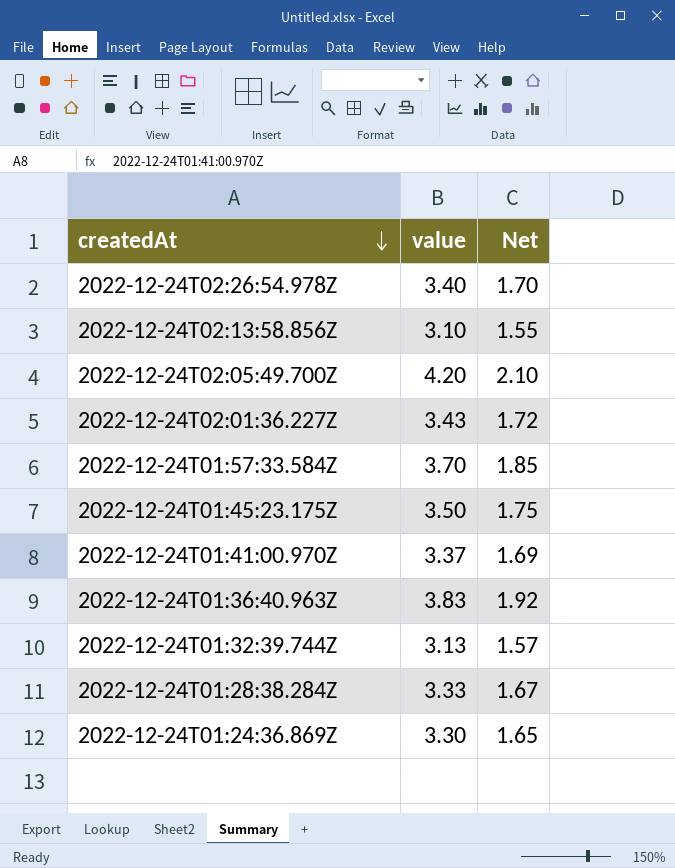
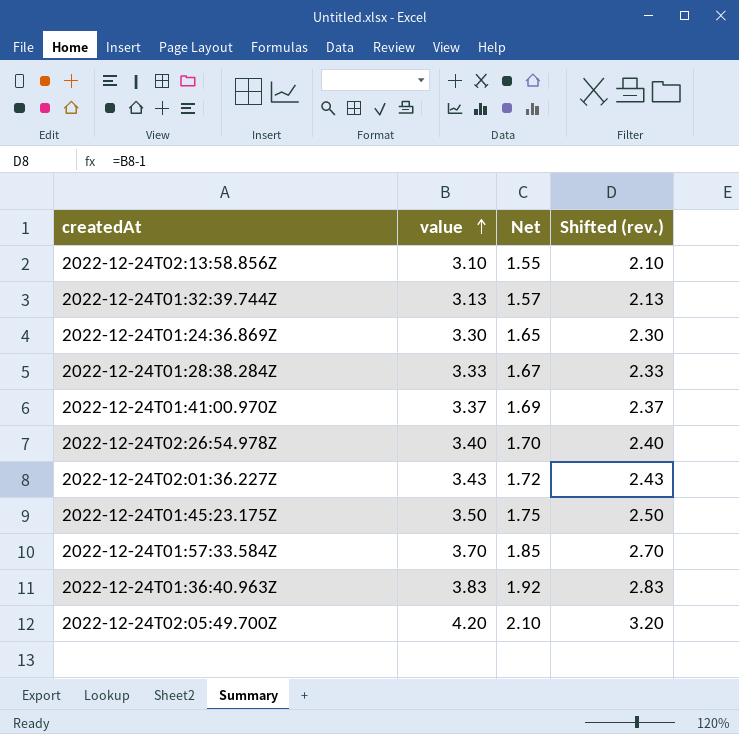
row order: createdAt descending -> value ascending
column Shifted (rev.) | formula: none -> [value] - 1

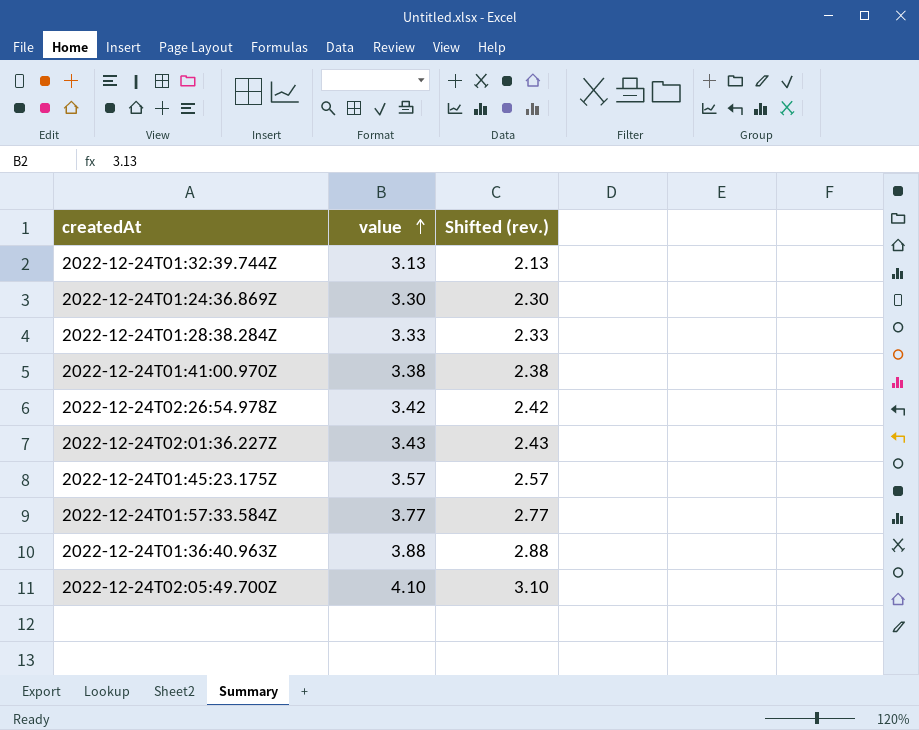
column Net | formula: [value] * 0.5 -> none
row 2022-12-24T02:13:58.856Z: 3.10 | 1.55 | 2.10 -> none
2022-12-24T01:41:00.970Z | value: 3.37 -> 3.38
2022-12-24T01:41:00.970Z | Shifted (rev.): 2.37 -> 2.38
2022-12-24T02:26:54.978Z | value: 3.40 -> 3.42
2022-12-24T02:26:54.978Z | Shifted (rev.): 2.40 -> 2.42
2022-12-24T01:45:23.175Z | value: 3.50 -> 3.57
2022-12-24T01:45:23.175Z | Shifted (rev.): 2.50 -> 2.57
2022-12-24T01:57:33.584Z | value: 3.70 -> 3.77
2022-12-24T01:57:33.584Z | Shifted (rev.): 2.70 -> 2.77
2022-12-24T01:36:40.963Z | value: 3.83 -> 3.88
2022-12-24T01:36:40.963Z | Shifted (rev.): 2.83 -> 2.88
2022-12-24T02:05:49.700Z | value: 4.20 -> 4.10
2022-12-24T02:05:49.700Z | Shifted (rev.): 3.20 -> 3.10

